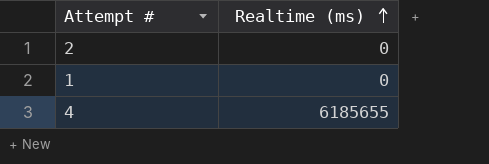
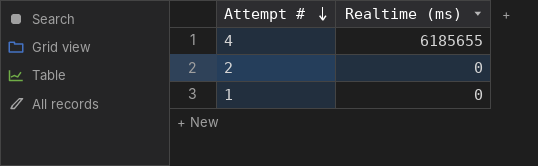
row order: Realtime (ms) ascending -> Attempt # descending

